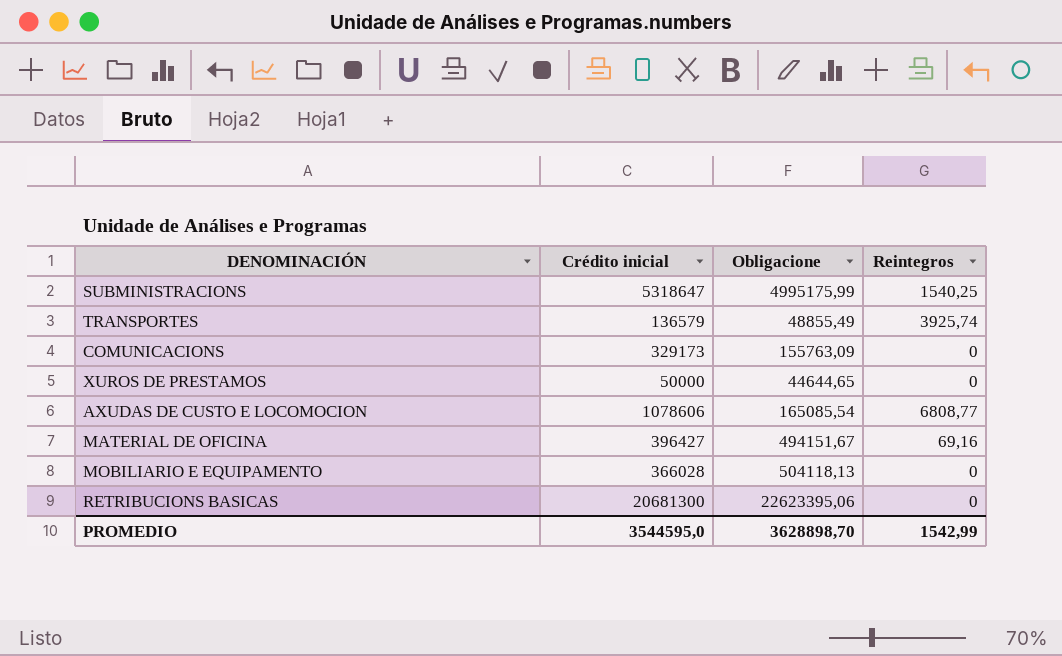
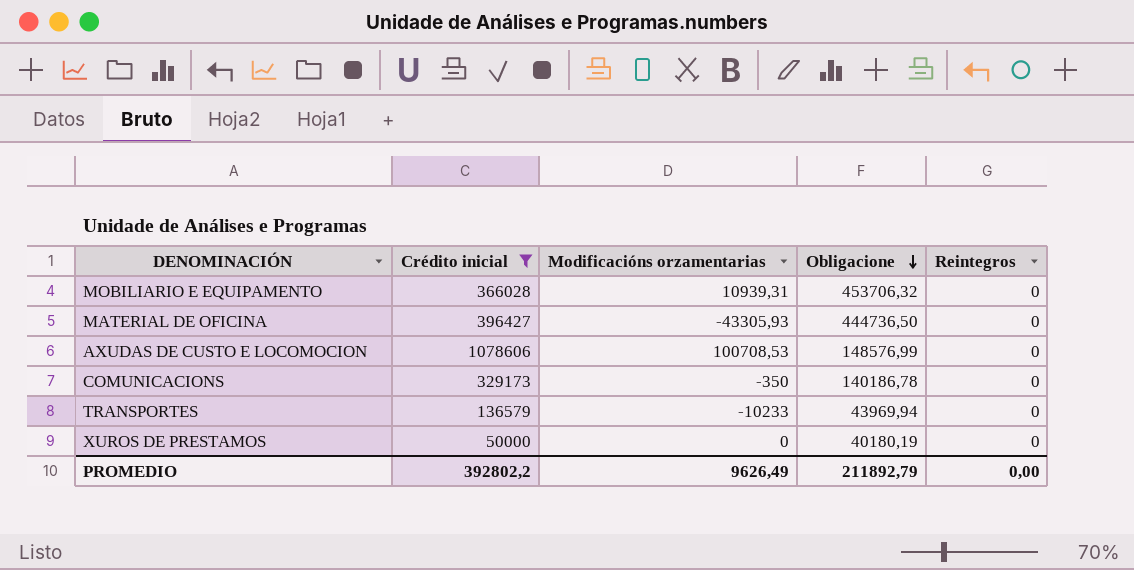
filter: none -> Crédito inicial <= 1078606
row order: none -> Obligacione descending
column Modificacións orzamentarias | position: none -> 3
MOBILIARIO E EQUIPAMENTO | Obligacione: 504118,13 -> 453706,32
MATERIAL DE OFICINA | Obligacione: 494151,67 -> 444736,50
MATERIAL DE OFICINA | Reintegros: 69,16 -> 0
AXUDAS DE CUSTO E LOCOMOCION | Obligacione: 165085,54 -> 148576,99
AXUDAS DE CUSTO E LOCOMOCION | Reintegros: 6808,77 -> 0
COMUNICACIONS | Obligacione: 155763,09 -> 140186,78
TRANSPORTES | Obligacione: 48855,49 -> 43969,94
TRANSPORTES | Reintegros: 3925,74 -> 0
XUROS DE PRESTAMOS | Obligacione: 44644,65 -> 40180,19
PROMEDIO | Crédito inicial: 3544595,0 -> 392802,2
PROMEDIO | Obligacione: 3628898,70 -> 211892,79
PROMEDIO | Reintegros: 1542,99 -> 0,00

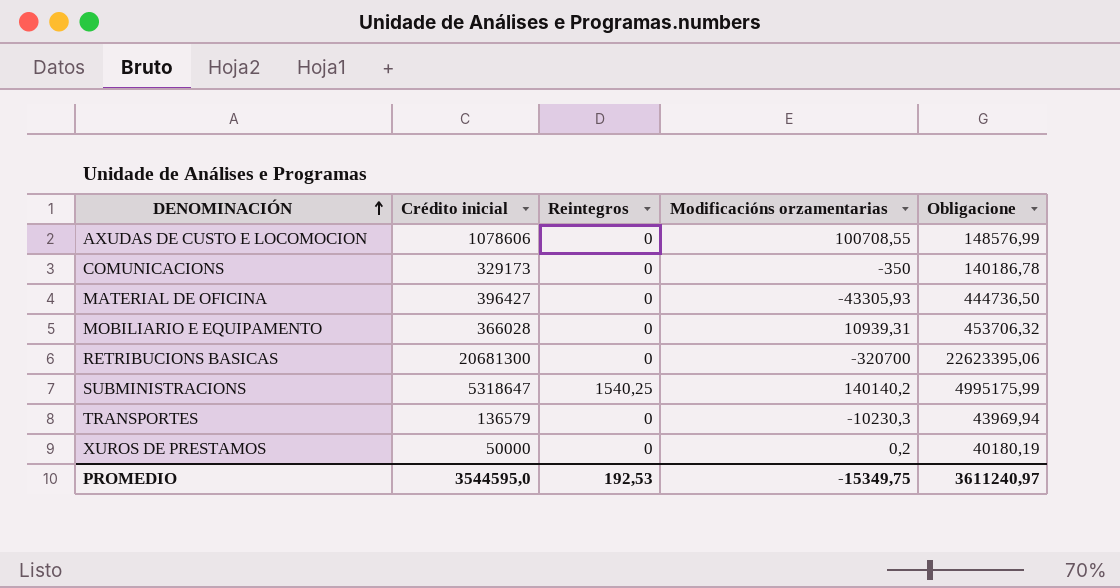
filter: Crédito inicial <= 1078606 -> none
row order: Obligacione descending -> DENOMINACIÓN ascending
column Reintegros | position: 5 -> 3
AXUDAS DE CUSTO E LOCOMOCION | Modificacións orzamentarias: 100708,53 -> 100708,55
TRANSPORTES | Modificacións orzamentarias: -10233 -> -10230,3
XUROS DE PRESTAMOS | Modificacións orzamentarias: 0 -> 0,2
PROMEDIO | Crédito inicial: 392802,2 -> 3544595,0
PROMEDIO | Reintegros: 0,00 -> 192,53
PROMEDIO | Modificacións orzamentarias: 9626,49 -> -15349,75
PROMEDIO | Obligacione: 211892,79 -> 3611240,97

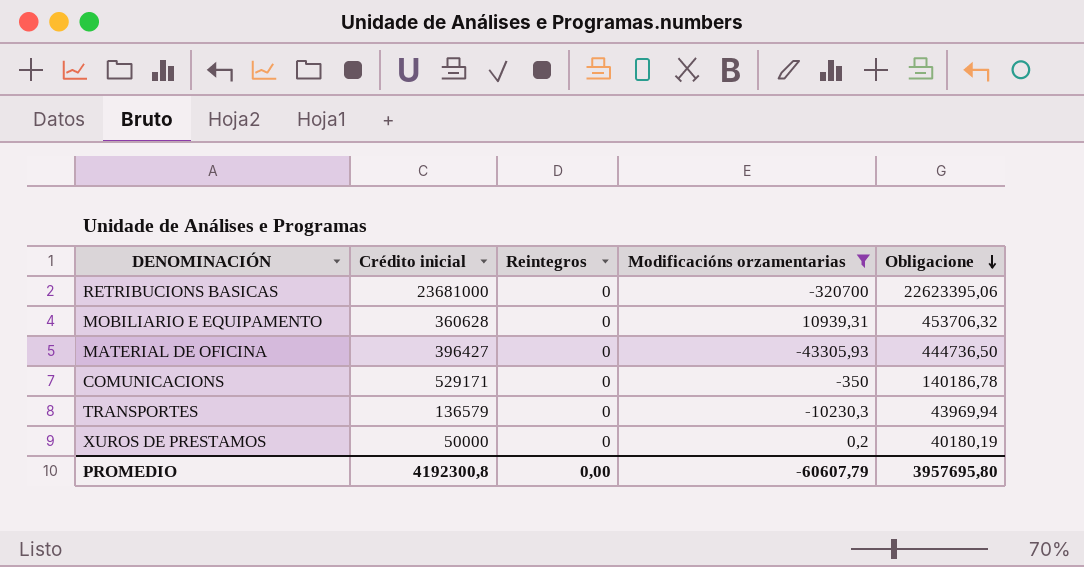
filter: none -> Modificacións orzamentarias <= 10939,31
row order: DENOMINACIÓN ascending -> Obligacione descending
RETRIBUCIONS BASICAS | Crédito inicial: 20681300 -> 23681000
MOBILIARIO E EQUIPAMENTO | Crédito inicial: 366028 -> 360628
COMUNICACIONS | Crédito inicial: 329173 -> 529171
PROMEDIO | Crédito inicial: 3544595,0 -> 4192300,8
PROMEDIO | Reintegros: 192,53 -> 0,00
PROMEDIO | Modificacións orzamentarias: -15349,75 -> -60607,79
PROMEDIO | Obligacione: 3611240,97 -> 3957695,80

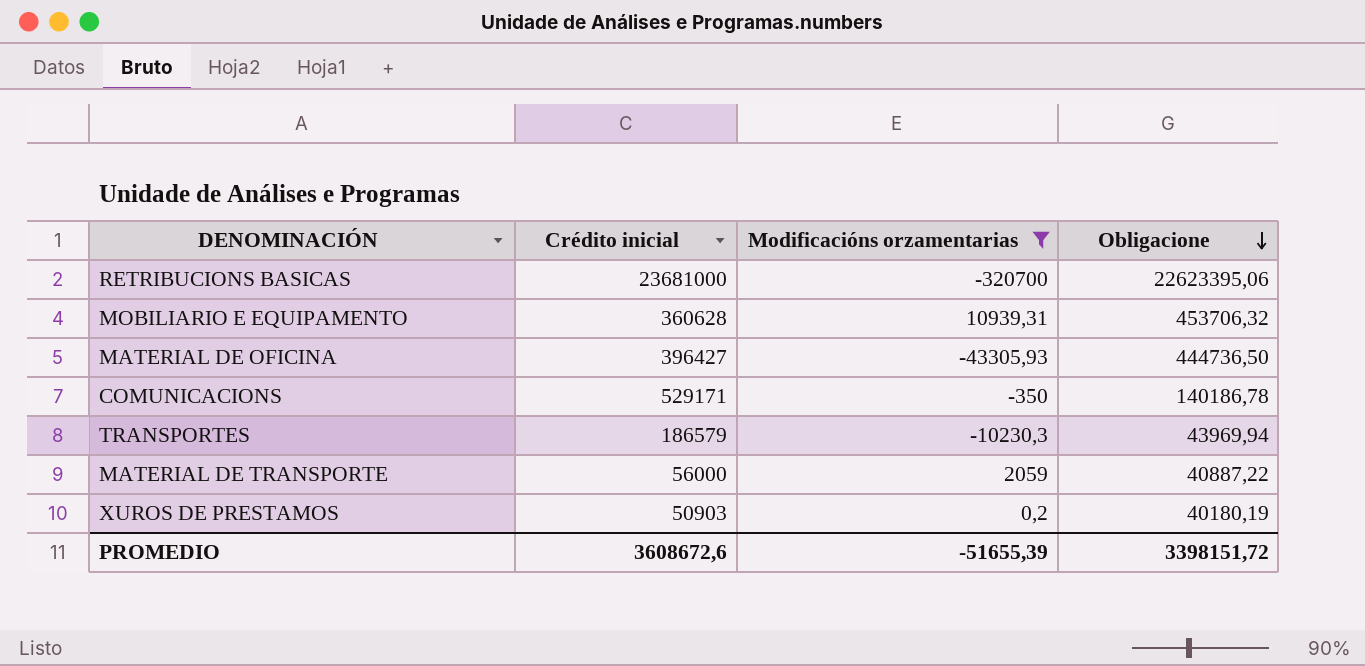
column Reintegros | position: 3 -> none
TRANSPORTES | Crédito inicial: 136579 -> 186579
row MATERIAL DE TRANSPORTE: none -> 56000 | 2059 | 40887,22
XUROS DE PRESTAMOS | Crédito inicial: 50000 -> 50903
PROMEDIO | Crédito inicial: 4192300,8 -> 3608672,6
PROMEDIO | Modificacións orzamentarias: -60607,79 -> -51655,39
PROMEDIO | Obligacione: 3957695,80 -> 3398151,72

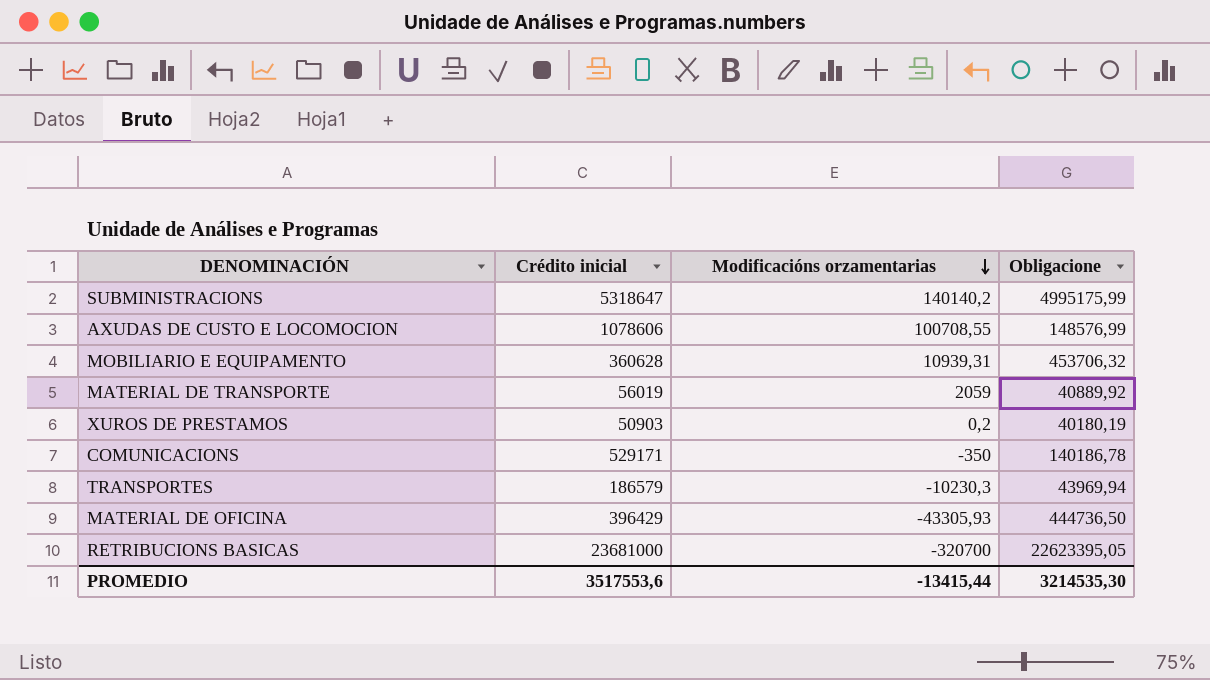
filter: Modificacións orzamentarias <= 10939,31 -> none
row order: Obligacione descending -> Modificacións orzamentarias descending
MATERIAL DE TRANSPORTE | Crédito inicial: 56000 -> 56019
MATERIAL DE TRANSPORTE | Obligacione: 40887,22 -> 40889,92
MATERIAL DE OFICINA | Crédito inicial: 396427 -> 396429
RETRIBUCIONS BASICAS | Obligacione: 22623395,06 -> 22623395,05
PROMEDIO | Crédito inicial: 3608672,6 -> 3517553,6
PROMEDIO | Modificacións orzamentarias: -51655,39 -> -13415,44
PROMEDIO | Obligacione: 3398151,72 -> 3214535,30

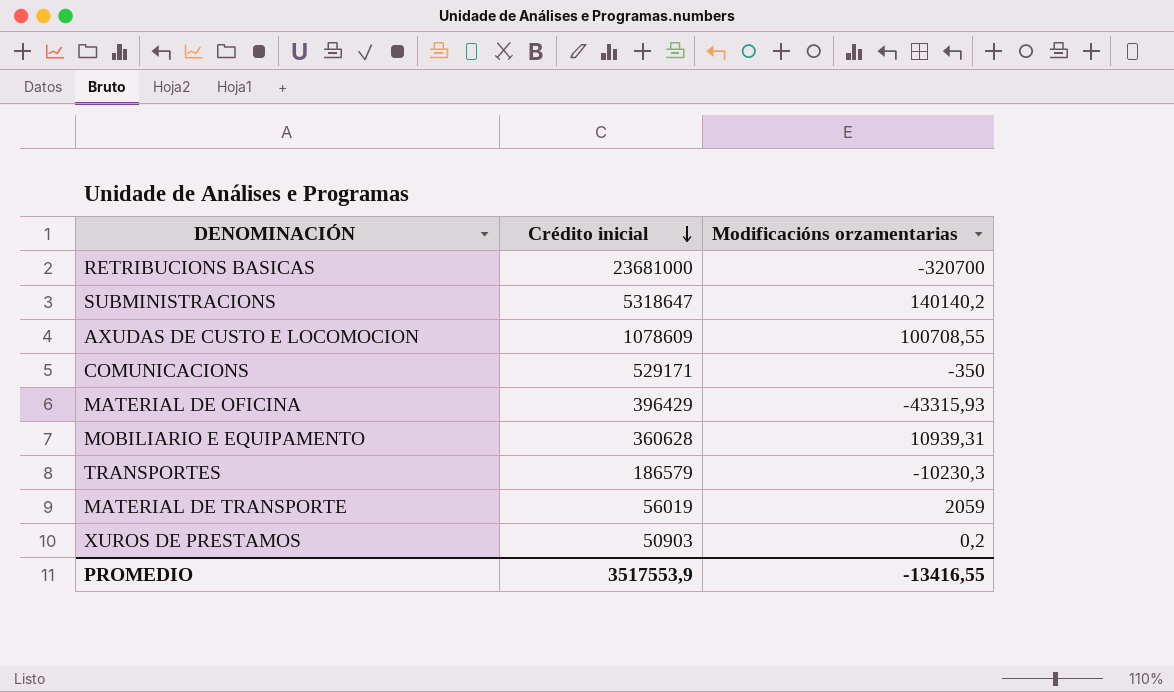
row order: Modificacións orzamentarias descending -> Crédito inicial descending
column Obligacione | position: 4 -> none
AXUDAS DE CUSTO E LOCOMOCION | Crédito inicial: 1078606 -> 1078609
MATERIAL DE OFICINA | Modificacións orzamentarias: -43305,93 -> -43315,93
PROMEDIO | Crédito inicial: 3517553,6 -> 3517553,9
PROMEDIO | Modificacións orzamentarias: -13415,44 -> -13416,55

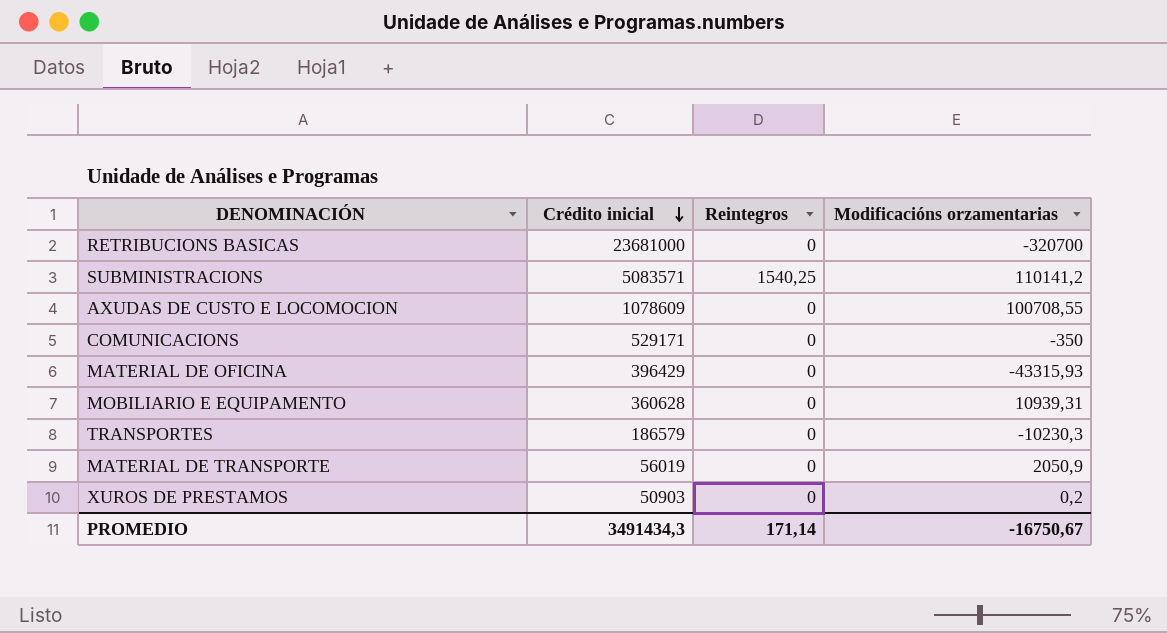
column Reintegros | position: none -> 3
SUBMINISTRACIONS | Crédito inicial: 5318647 -> 5083571
SUBMINISTRACIONS | Modificacións orzamentarias: 140140,2 -> 110141,2
MATERIAL DE TRANSPORTE | Modificacións orzamentarias: 2059 -> 2050,9
PROMEDIO | Crédito inicial: 3517553,9 -> 3491434,3
PROMEDIO | Modificacións orzamentarias: -13416,55 -> -16750,67

